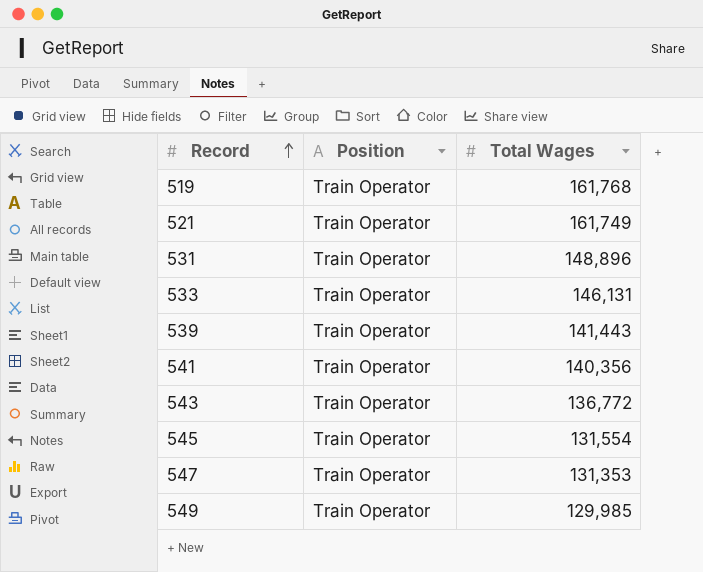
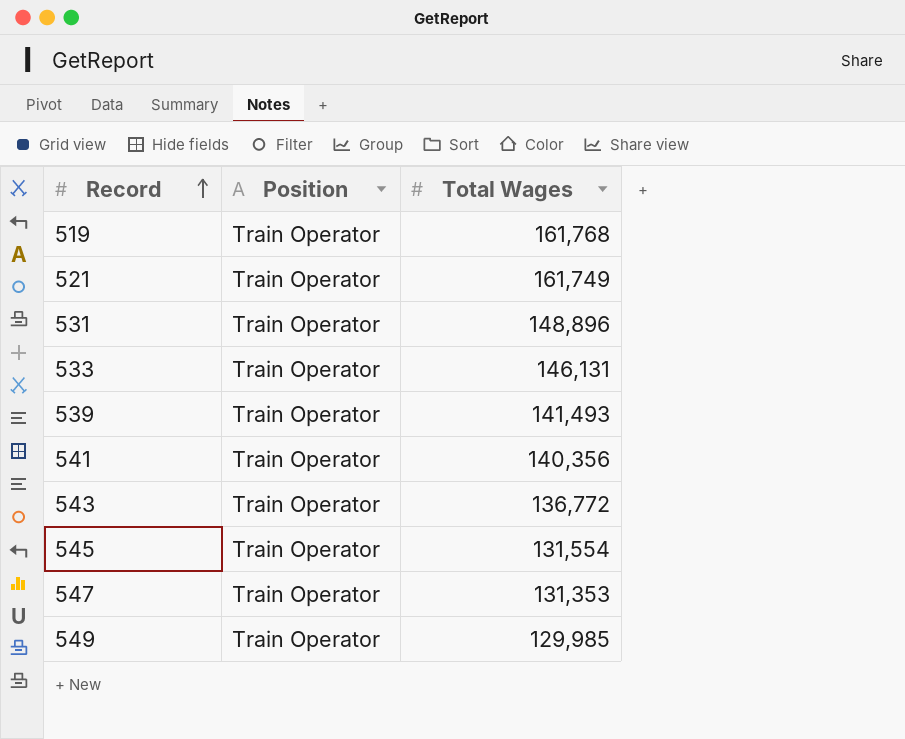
539 | Total Wages: 141,443 -> 141,493

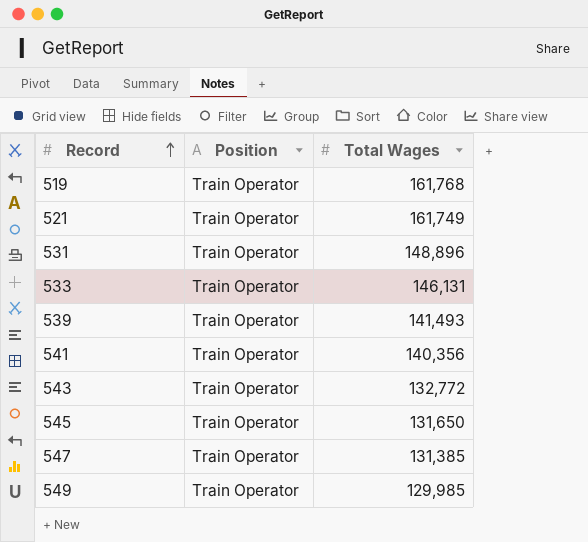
543 | Total Wages: 136,772 -> 132,772
545 | Total Wages: 131,554 -> 131,650
547 | Total Wages: 131,353 -> 131,385

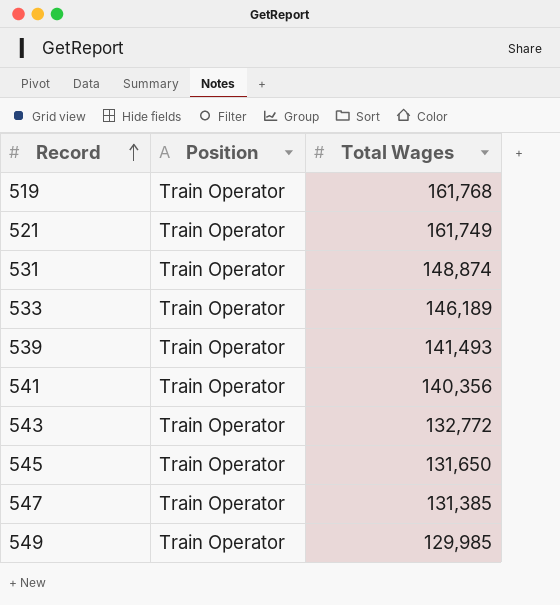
531 | Total Wages: 148,896 -> 148,874
533 | Total Wages: 146,131 -> 146,189

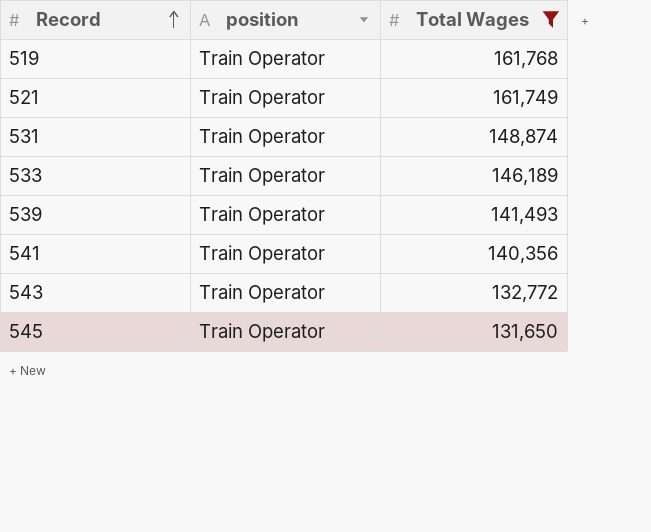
filter: none -> Total Wages >= 131,650
column name: Position -> position

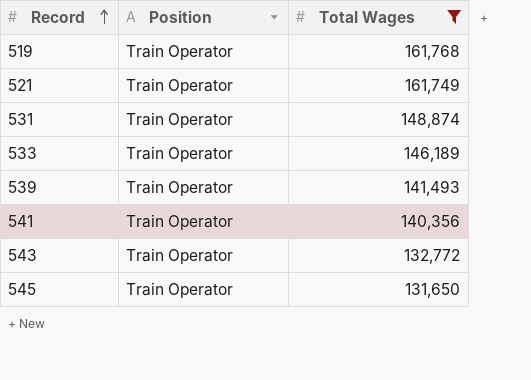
column name: position -> Position

